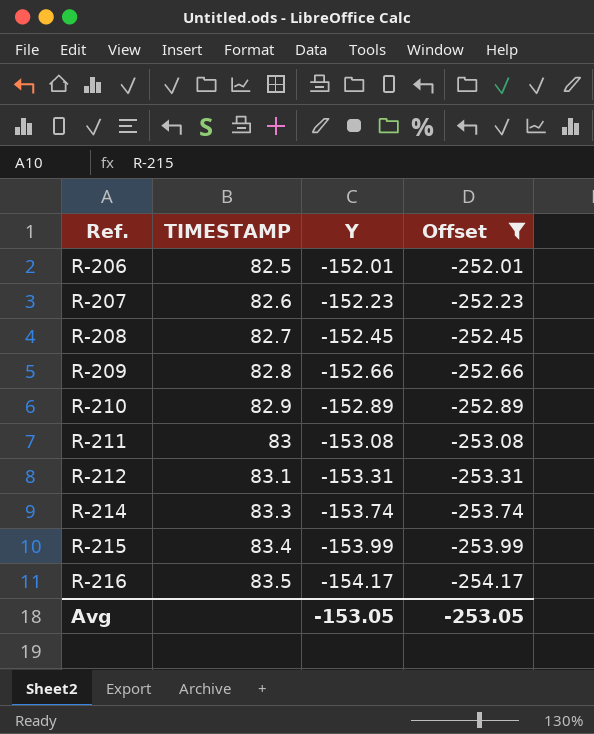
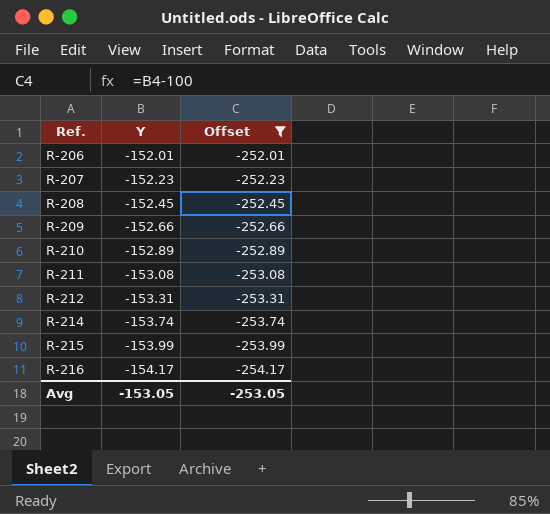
column TIMESTAMP | position: 2 -> none

